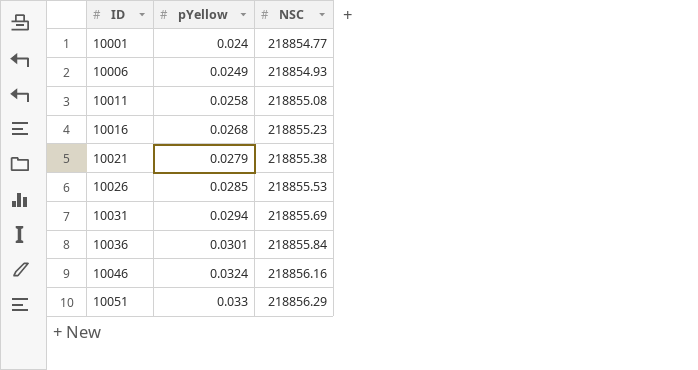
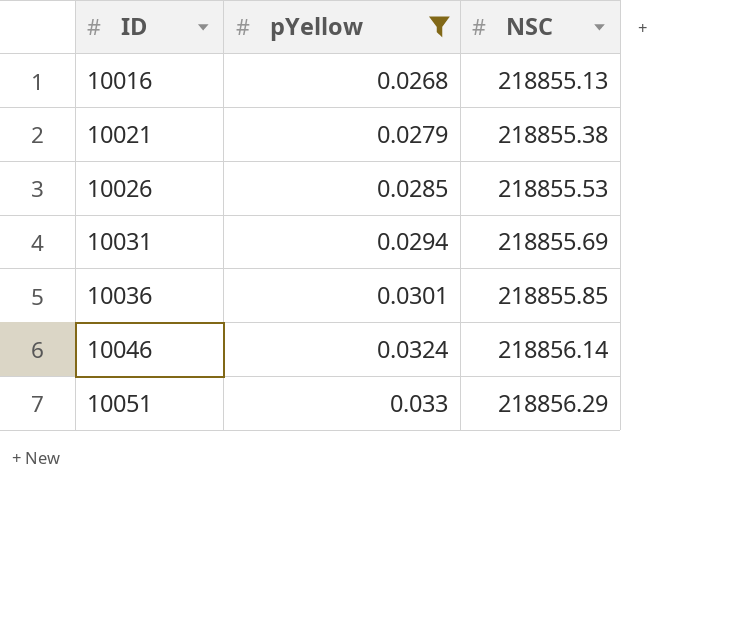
filter: none -> pYellow >= 0.0268
10016 | NSC: 218855.23 -> 218855.13
10036 | NSC: 218855.84 -> 218855.85
10046 | NSC: 218856.16 -> 218856.14

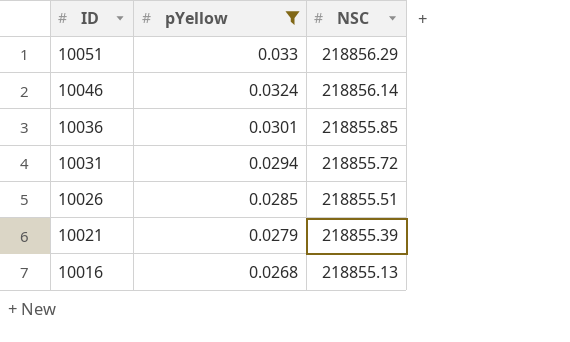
row order: ID ascending -> ID descending
10031 | NSC: 218855.69 -> 218855.72
10026 | NSC: 218855.53 -> 218855.51
10021 | NSC: 218855.38 -> 218855.39

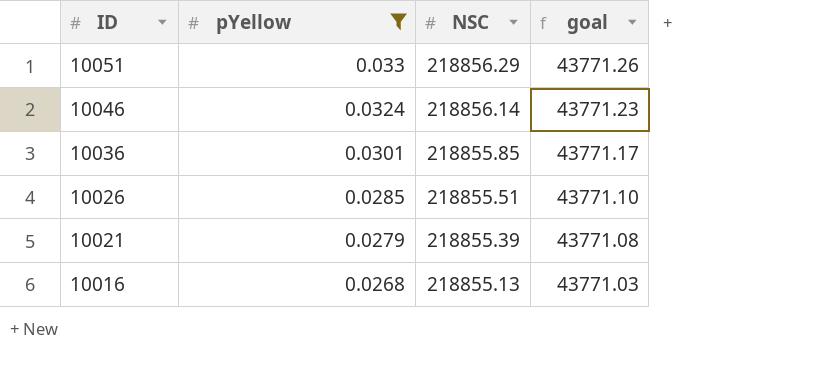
column goal | formula: none -> [NSC] * 0.2
row 10031: 0.0294 | 218855.72 -> none

